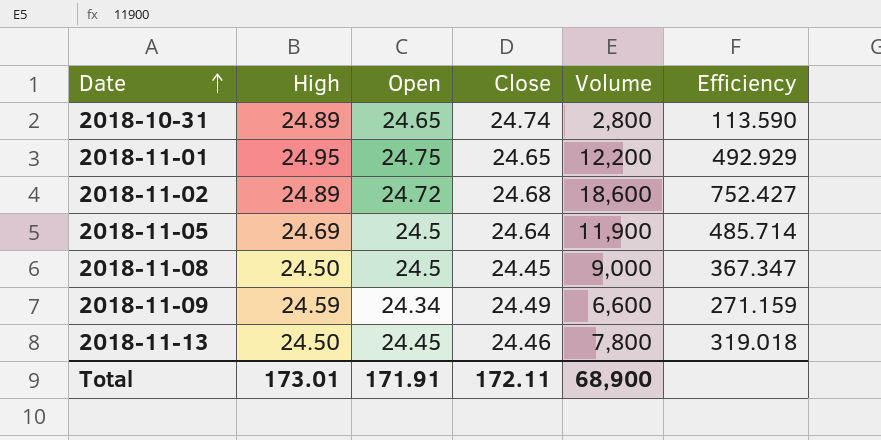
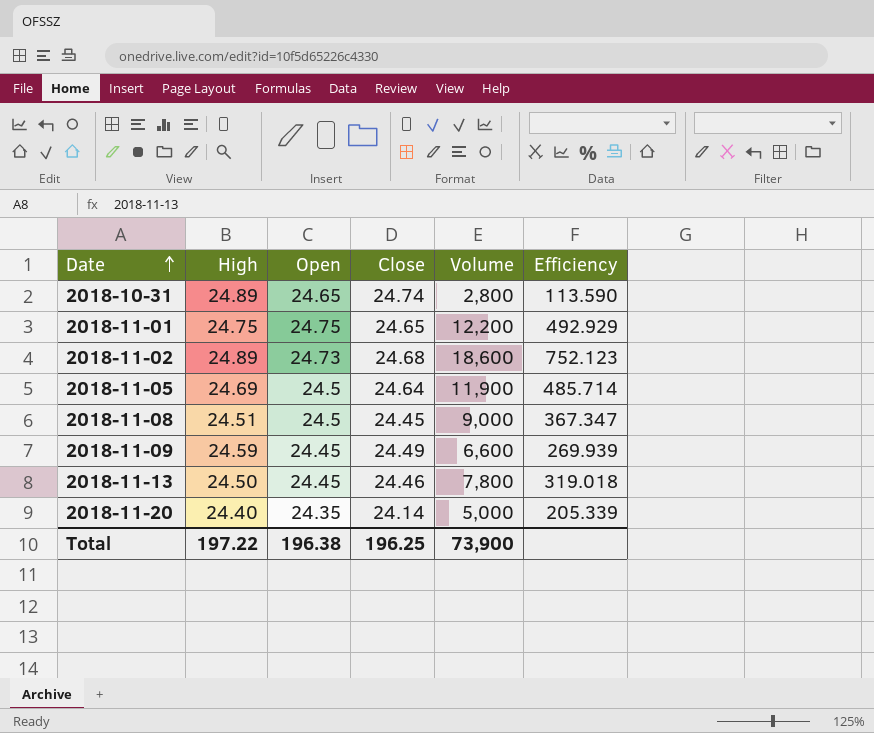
2018-11-01 | High: 24.95 -> 24.75
2018-11-02 | Open: 24.72 -> 24.73
2018-11-02 | Efficiency: 752.427 -> 752.123
2018-11-08 | High: 24.50 -> 24.51
2018-11-09 | Open: 24.34 -> 24.45
2018-11-09 | Efficiency: 271.159 -> 269.939
row 2018-11-20: none -> 24.40 | 24.35 | 24.14 | 5,000 | 205.339
Total | High: 173.01 -> 197.22
Total | Open: 171.91 -> 196.38
Total | Close: 172.11 -> 196.25
Total | Volume: 68,900 -> 73,900

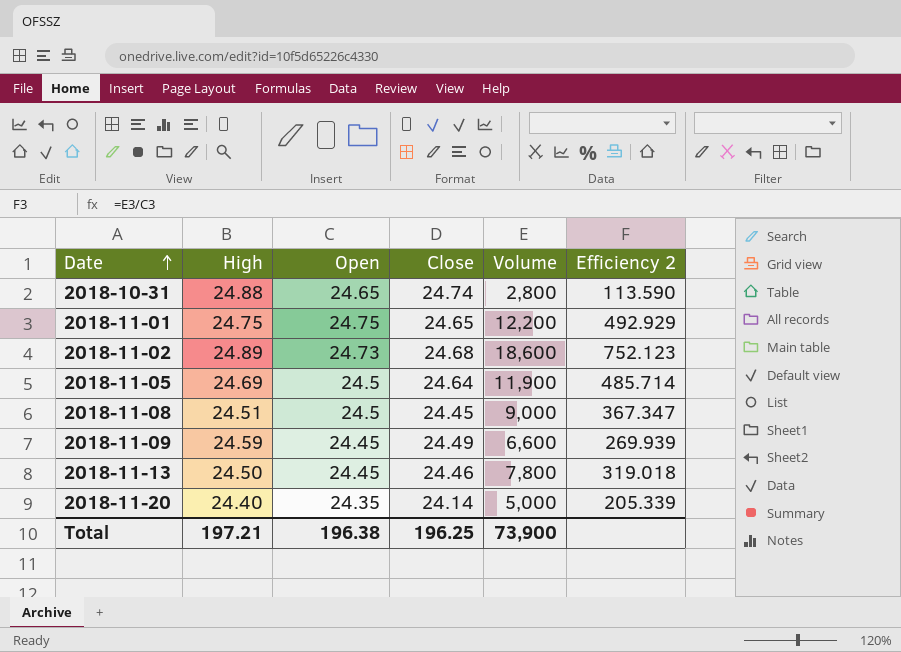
column name: Efficiency -> Efficiency 2
2018-10-31 | High: 24.89 -> 24.88
Total | High: 197.22 -> 197.21

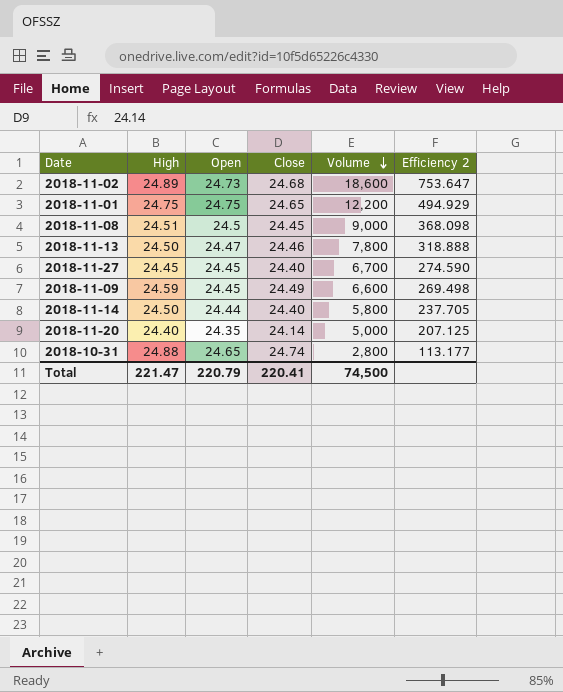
row order: Date ascending -> Volume descending
column Efficiency 2 | formula: [Volume] / [Open] -> [Volume] / [Close]
row 2018-11-05: 24.69 | 24.5 | 24.64 | 11,900 | 485.714 -> none
2018-11-13 | Open: 24.45 -> 24.47
row 2018-11-27: none -> 24.45 | 24.45 | 24.40 | 6,700 | 274.590
row 2018-11-14: none -> 24.50 | 24.44 | 24.40 | 5,800 | 237.705
Total | High: 197.21 -> 221.47
Total | Open: 196.38 -> 220.79
Total | Close: 196.25 -> 220.41
Total | Volume: 73,900 -> 74,500

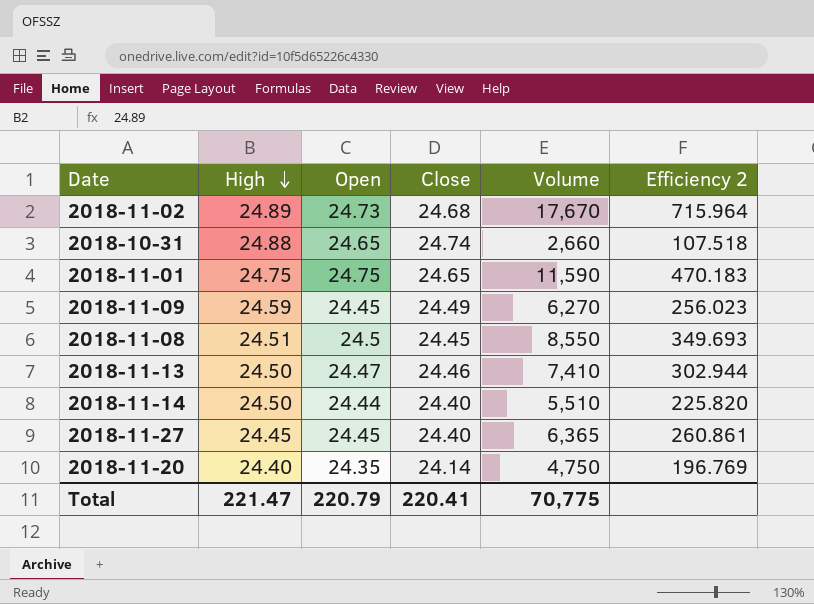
row order: Volume descending -> High descending
2018-11-02 | Volume: 18,600 -> 17,670
2018-11-02 | Efficiency 2: 753.647 -> 715.964
2018-10-31 | Volume: 2,800 -> 2,660
2018-10-31 | Efficiency 2: 113.177 -> 107.518
2018-11-01 | Volume: 12,200 -> 11,590
2018-11-01 | Efficiency 2: 494.929 -> 470.183
2018-11-09 | Volume: 6,600 -> 6,270
2018-11-09 | Efficiency 2: 269.498 -> 256.023
2018-11-08 | Volume: 9,000 -> 8,550
2018-11-08 | Efficiency 2: 368.098 -> 349.693
2018-11-13 | Volume: 7,800 -> 7,410
2018-11-13 | Efficiency 2: 318.888 -> 302.944
2018-11-14 | Volume: 5,800 -> 5,510
2018-11-14 | Efficiency 2: 237.705 -> 225.820
2018-11-27 | Volume: 6,700 -> 6,365
2018-11-27 | Efficiency 2: 274.590 -> 260.861
2018-11-20 | Volume: 5,000 -> 4,750
2018-11-20 | Efficiency 2: 207.125 -> 196.769
Total | Volume: 74,500 -> 70,775

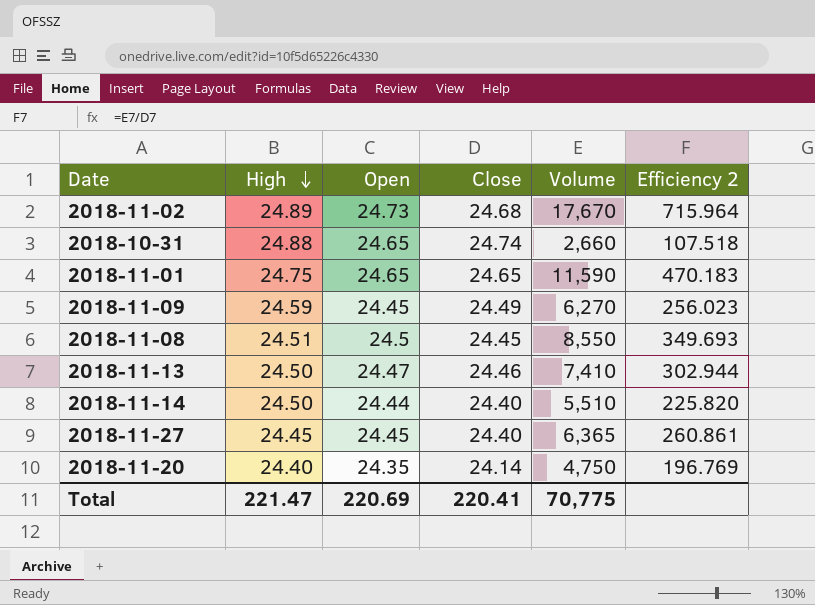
2018-11-01 | Open: 24.75 -> 24.65
Total | Open: 220.79 -> 220.69

